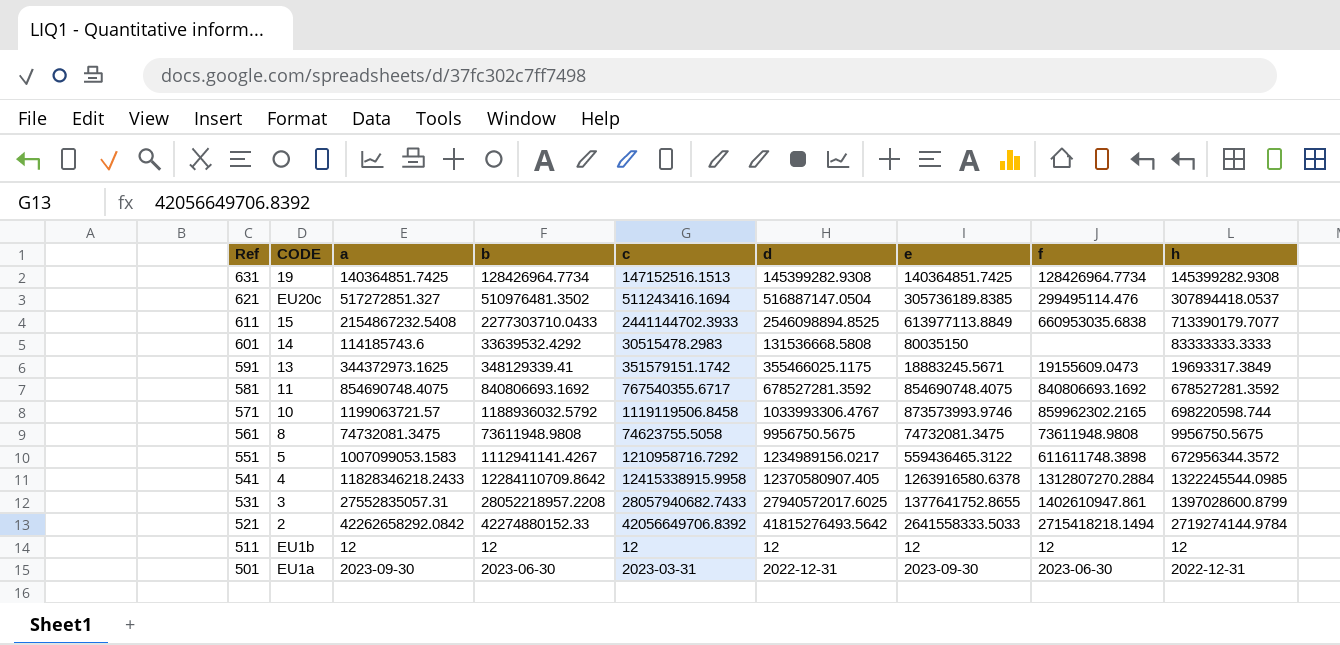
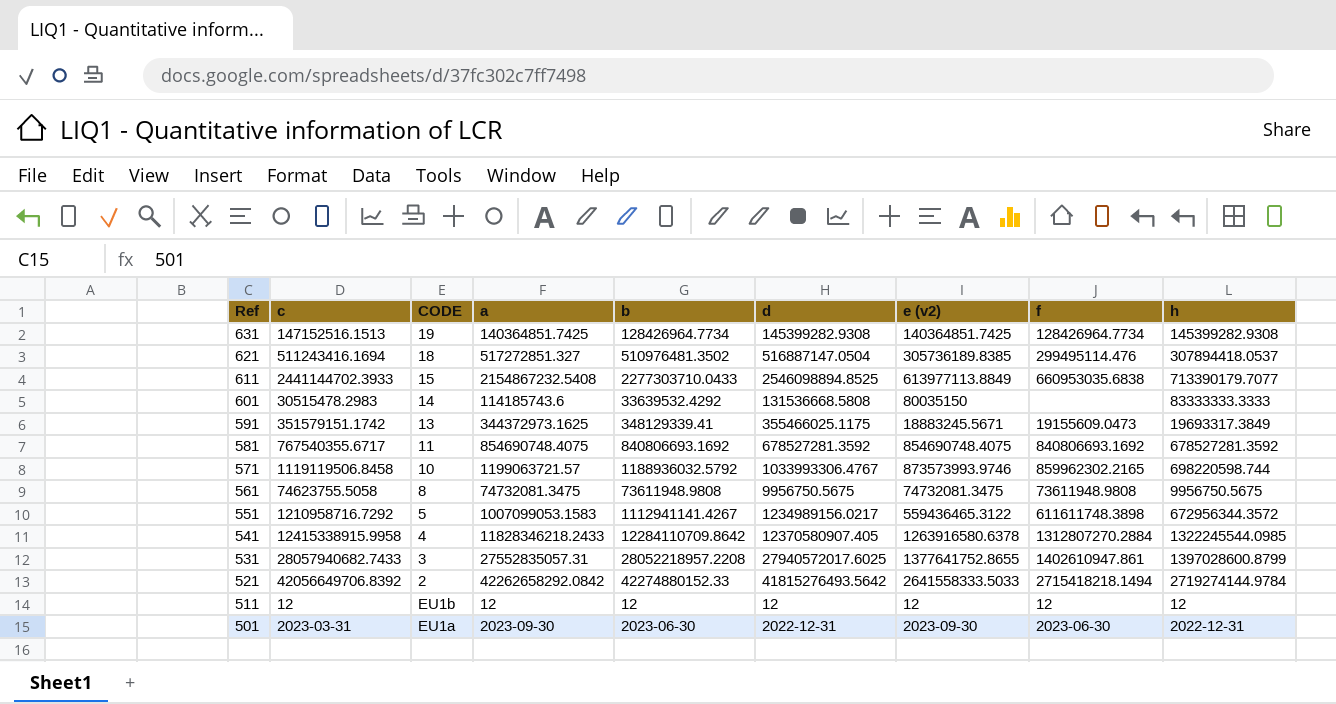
column c | position: 5 -> 2
column name: e -> e (v2)
621 | CODE: EU20c -> 18

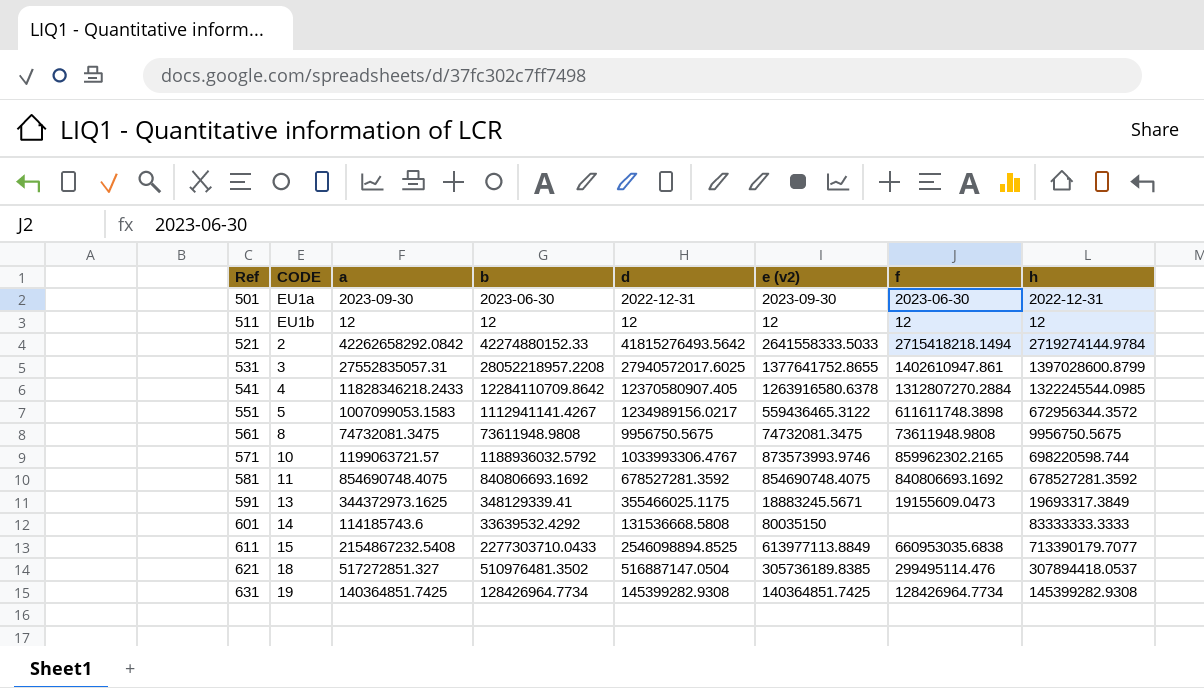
row order: Ref descending -> Ref ascending
column c | position: 2 -> none

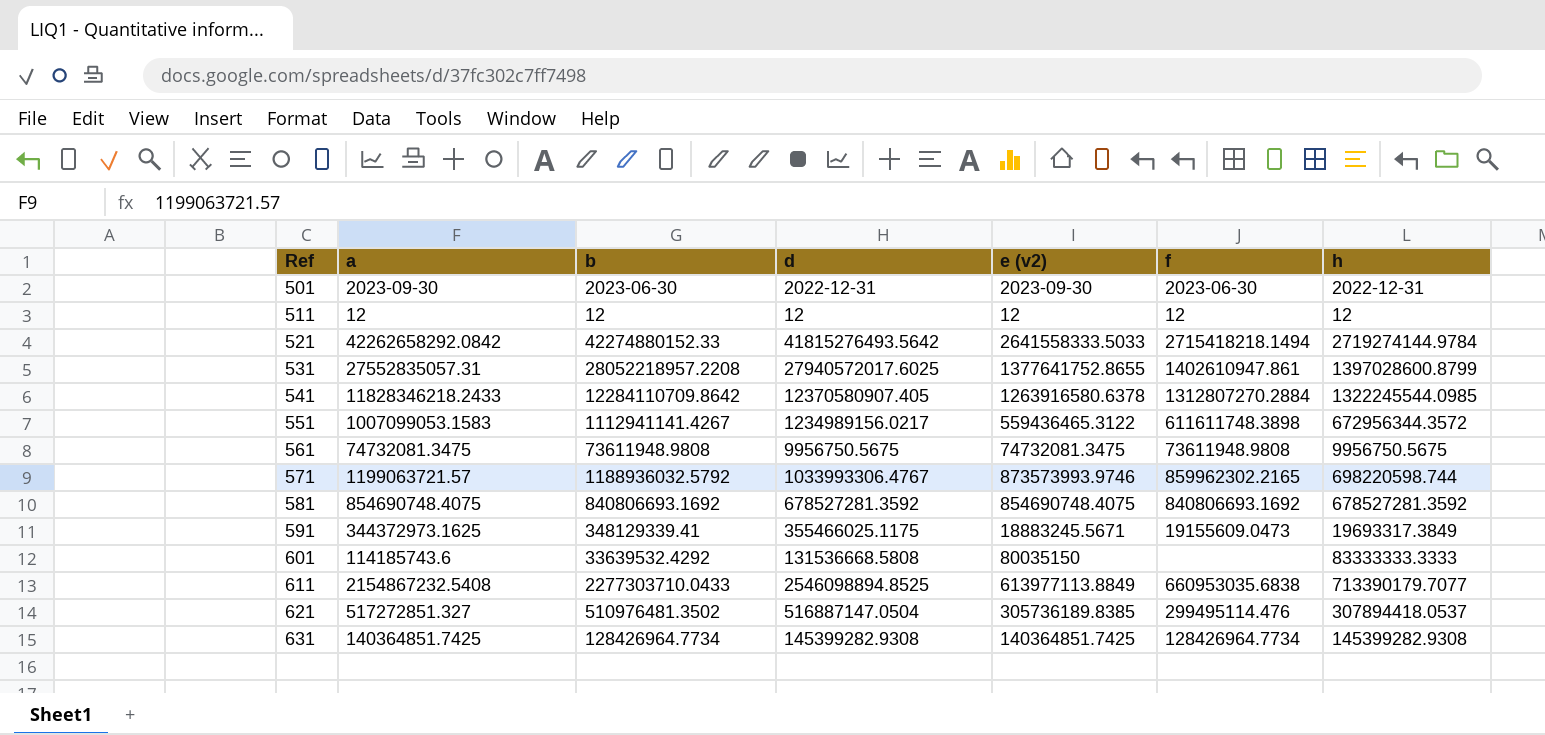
column CODE | position: 2 -> none

